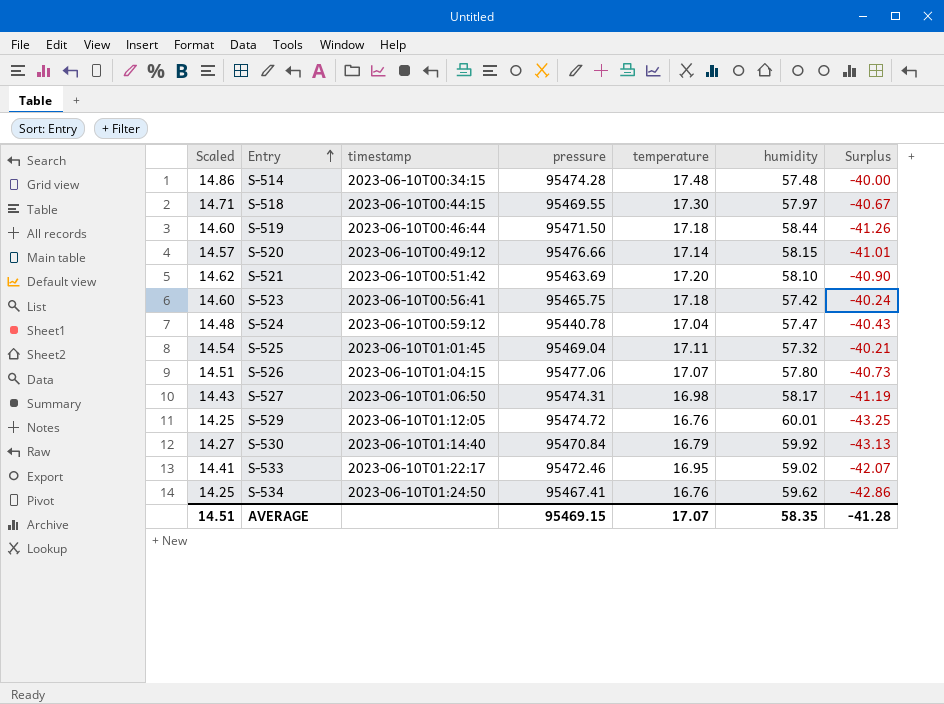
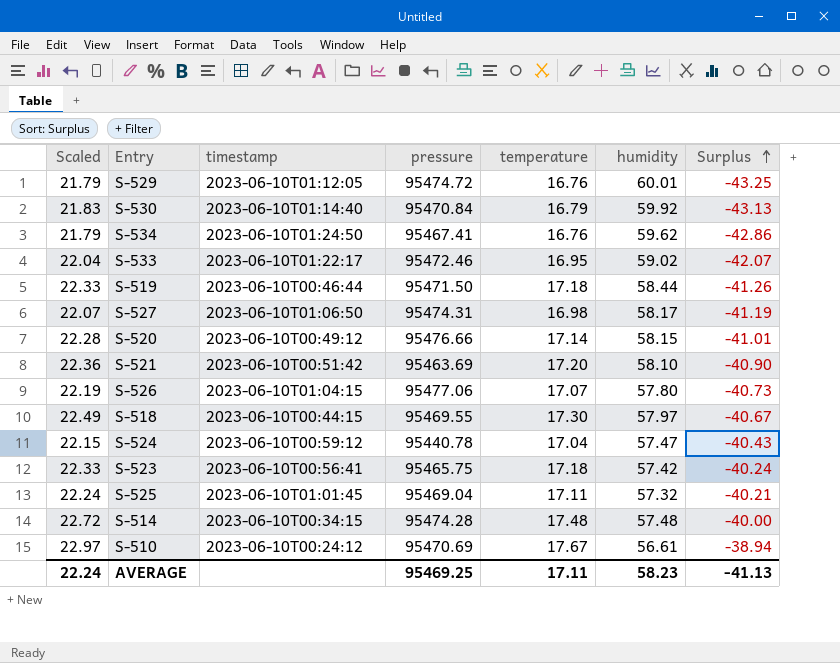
row order: Entry ascending -> Surplus ascending
column Scaled | formula: [temperature] * 0.85 -> [temperature] * 1.3
row S-510: none -> 22.97 | 2023-06-10T00:24:12 | 95470.69 | 17.67 | 56.61 | -38.94
AVERAGE | Scaled: 14.51 -> 22.24
AVERAGE | pressure: 95469.15 -> 95469.25
AVERAGE | temperature: 17.07 -> 17.11
AVERAGE | humidity: 58.35 -> 58.23
AVERAGE | Surplus: -41.28 -> -41.13

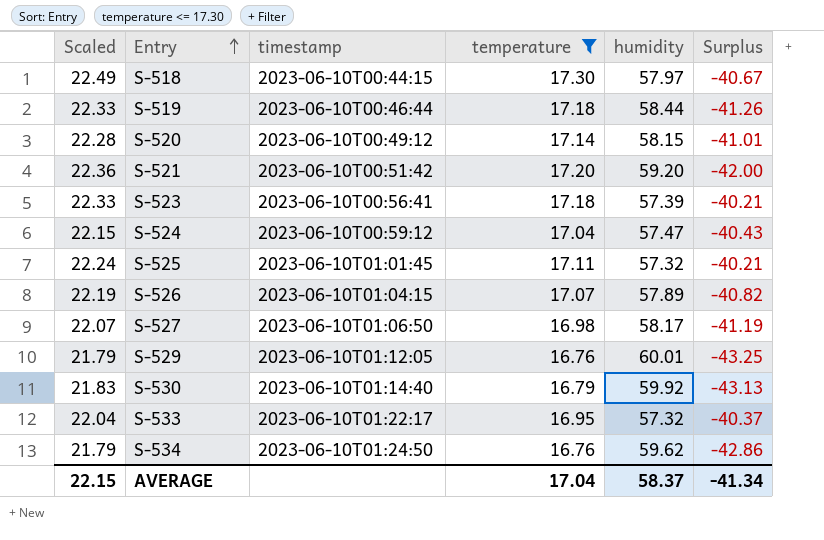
filter: none -> temperature <= 17.30
row order: Surplus ascending -> Entry ascending
column pressure | position: 4 -> none
S-521 | humidity: 58.10 -> 59.20
S-521 | Surplus: -40.90 -> -42.00
S-523 | humidity: 57.42 -> 57.39
S-523 | Surplus: -40.24 -> -40.21
S-526 | humidity: 57.80 -> 57.89
S-526 | Surplus: -40.73 -> -40.82
S-533 | humidity: 59.02 -> 57.32
S-533 | Surplus: -42.07 -> -40.37
AVERAGE | Scaled: 22.24 -> 22.15
AVERAGE | temperature: 17.11 -> 17.04
AVERAGE | humidity: 58.23 -> 58.37
AVERAGE | Surplus: -41.13 -> -41.34

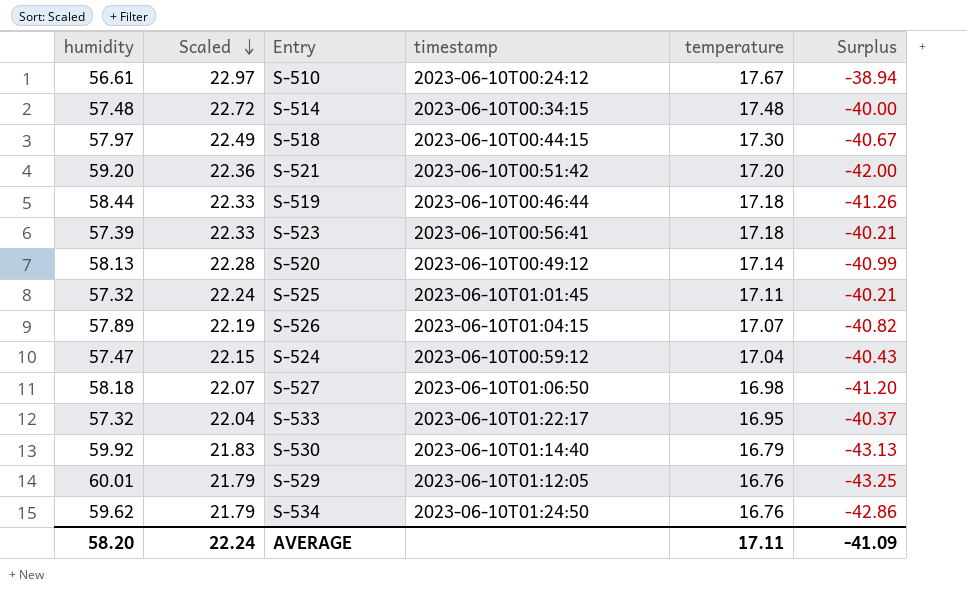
filter: temperature <= 17.30 -> none
row order: Entry ascending -> Scaled descending
column humidity | position: 5 -> 1
S-520 | humidity: 58.15 -> 58.13
S-520 | Surplus: -41.01 -> -40.99
S-527 | humidity: 58.17 -> 58.18
S-527 | Surplus: -41.19 -> -41.20
AVERAGE | humidity: 58.37 -> 58.20
AVERAGE | Scaled: 22.15 -> 22.24
AVERAGE | temperature: 17.04 -> 17.11
AVERAGE | Surplus: -41.34 -> -41.09

